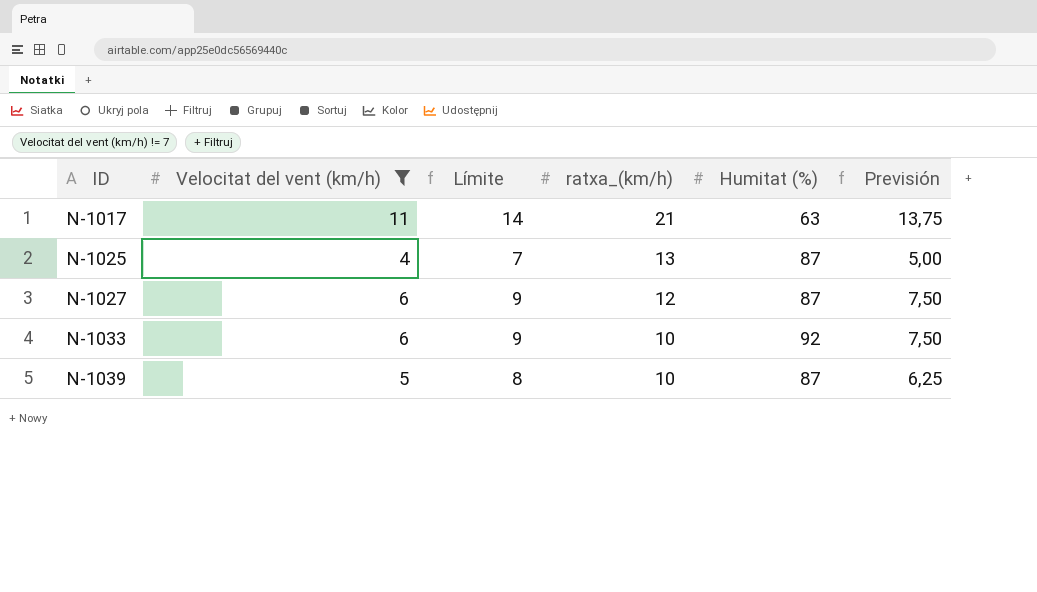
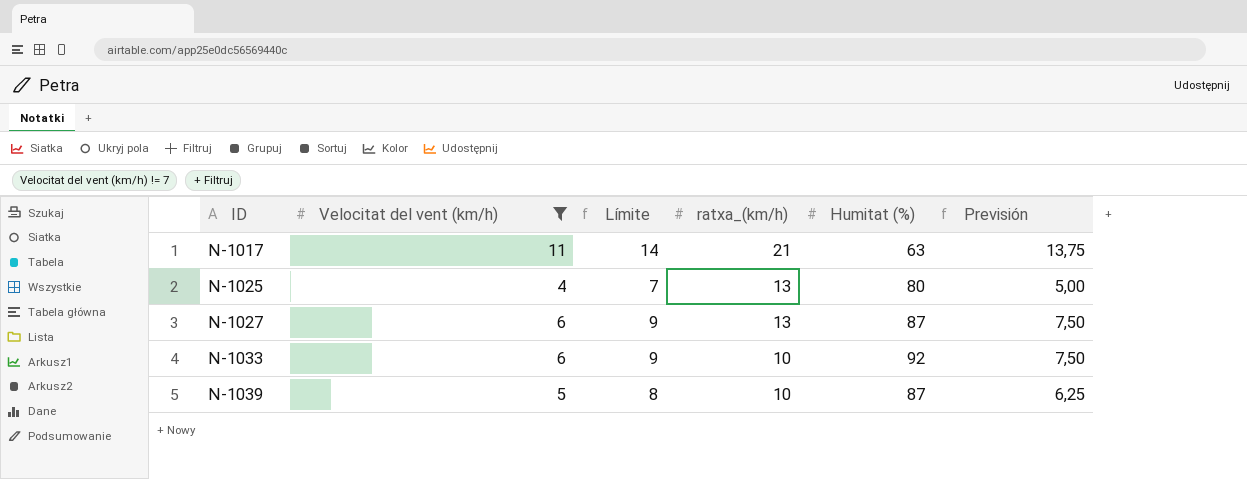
N-1025 | Humitat (%): 87 -> 80
N-1027 | ratxa_(km/h): 12 -> 13

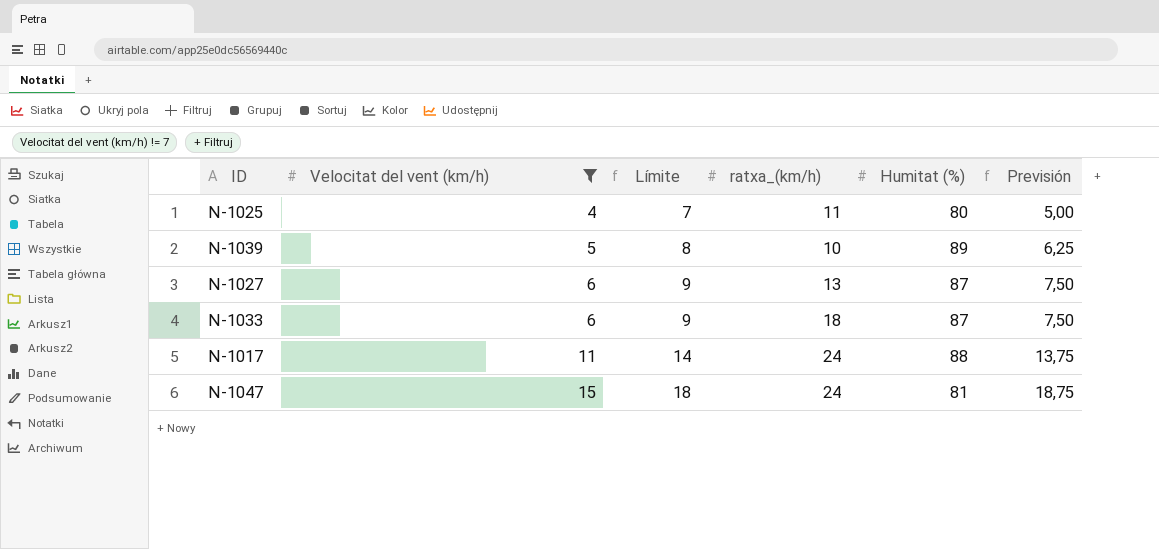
row order: ID ascending -> Velocitat del vent (km/h) ascending
N-1025 | ratxa_(km/h): 13 -> 11
N-1039 | Humitat (%): 87 -> 89
N-1033 | ratxa_(km/h): 10 -> 18
N-1033 | Humitat (%): 92 -> 87
N-1017 | ratxa_(km/h): 21 -> 24
N-1017 | Humitat (%): 63 -> 88
row N-1047: none -> 15 | 18 | 24 | 81 | 18,75

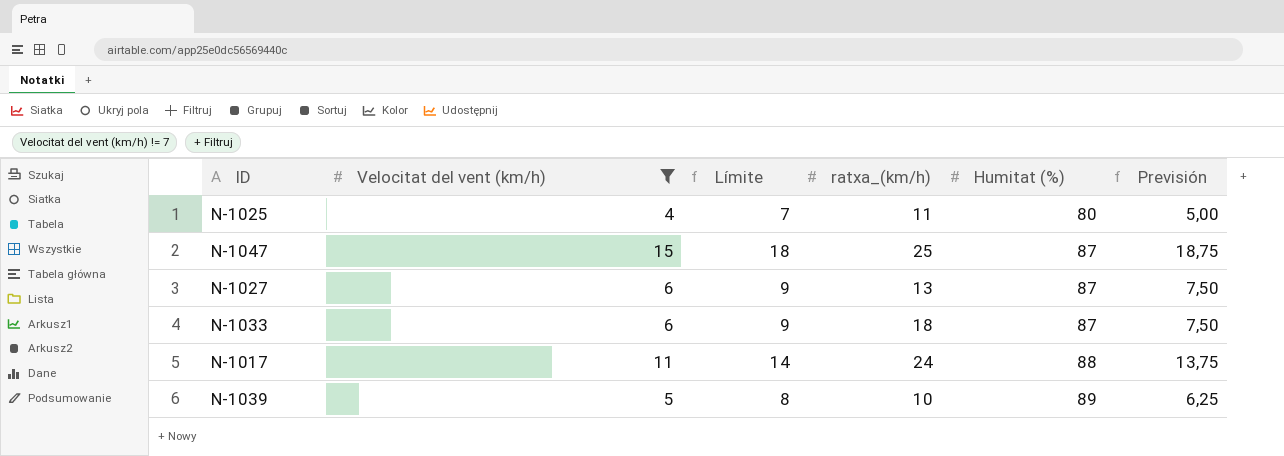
row order: Velocitat del vent (km/h) ascending -> Humitat (%) ascending
N-1047 | ratxa_(km/h): 24 -> 25
N-1047 | Humitat (%): 81 -> 87

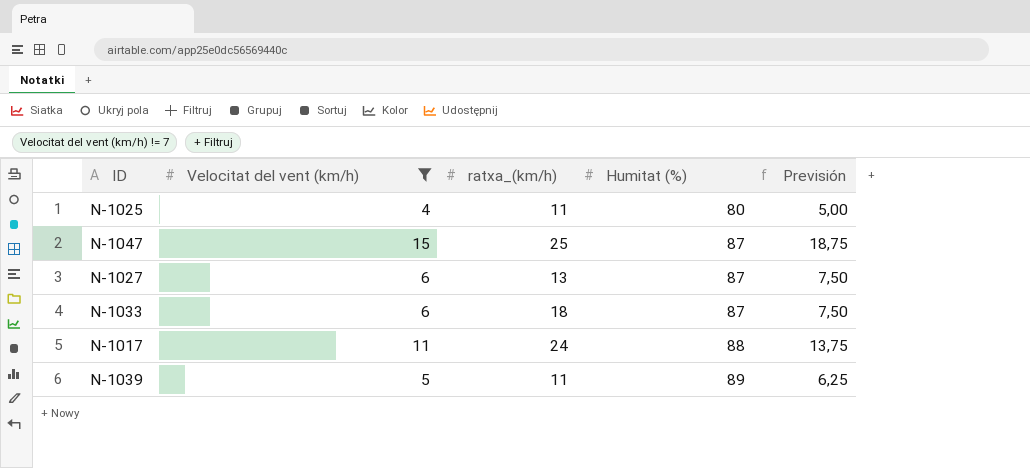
column Límite | formula: [Velocitat del vent (km/h)] + 3 -> none
N-1039 | ratxa_(km/h): 10 -> 11

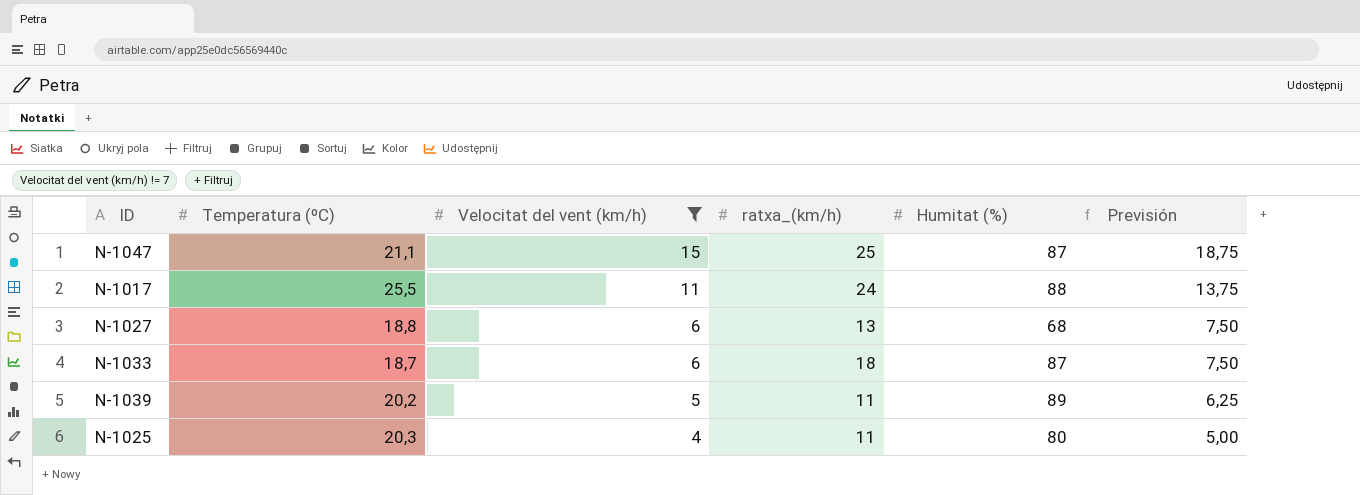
row order: Humitat (%) ascending -> Velocitat del vent (km/h) descending
column Temperatura (ºC) | position: none -> 2
N-1027 | Humitat (%): 87 -> 68

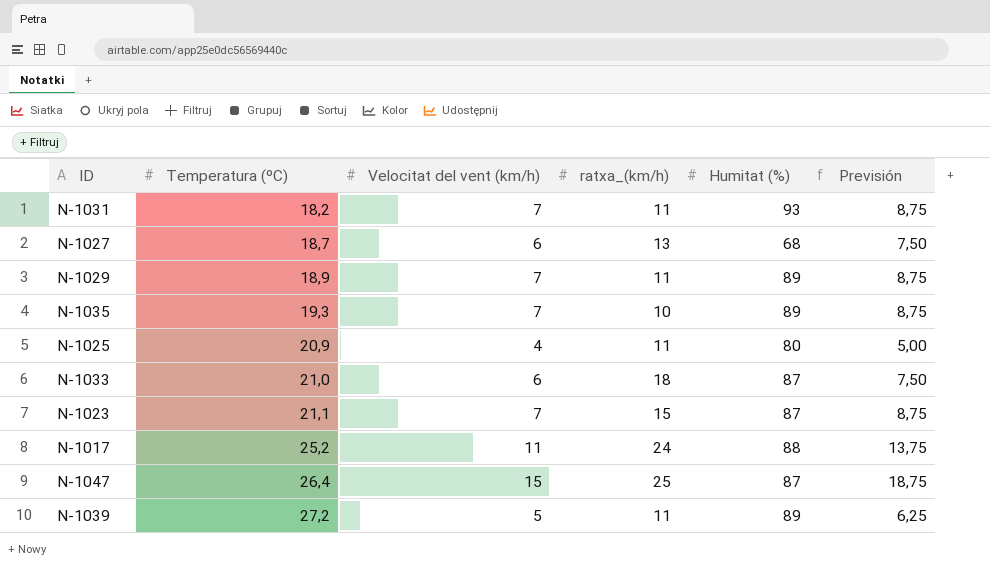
filter: Velocitat del vent (km/h) != 7 -> none
row order: Velocitat del vent (km/h) descending -> Temperatura (ºC) ascending
N-1027 | Temperatura (ºC): 18,8 -> 18,7
N-1025 | Temperatura (ºC): 20,3 -> 20,9
N-1033 | Temperatura (ºC): 18,7 -> 21,0
N-1017 | Temperatura (ºC): 25,5 -> 25,2
N-1047 | Temperatura (ºC): 21,1 -> 26,4
N-1039 | Temperatura (ºC): 20,2 -> 27,2

